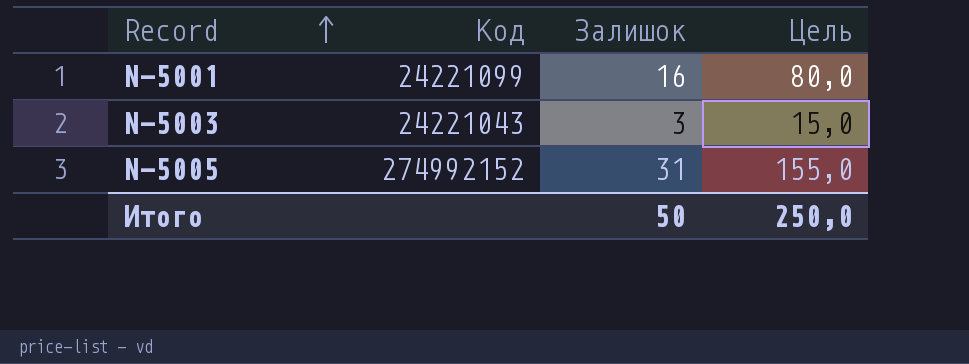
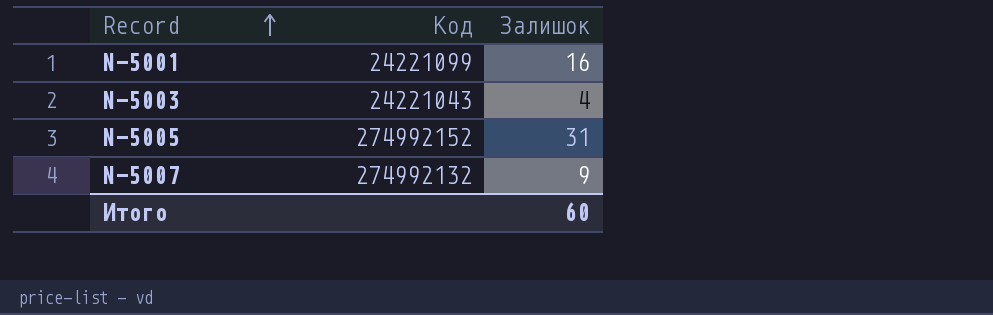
column Цель | formula: [Залишок] * 5 -> none
N-5003 | Залишок: 3 -> 4
row N-5007: none -> 274992132 | 9
Итого | Залишок: 50 -> 60

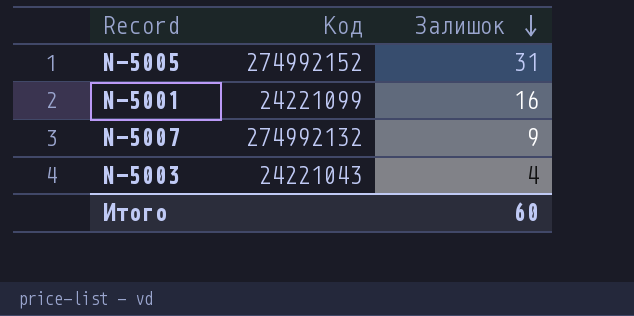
row order: Record ascending -> Залишок descending

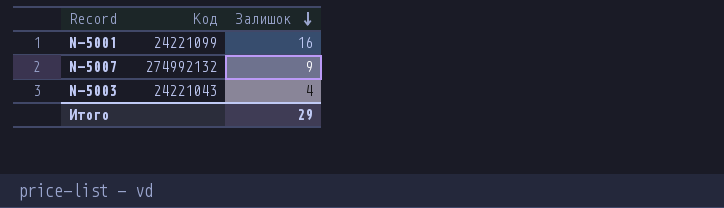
row N-5005: 274992152 | 31 -> none
Итого | Залишок: 60 -> 29

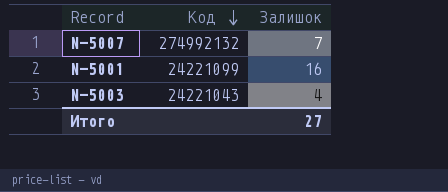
row order: Залишок descending -> Код descending
N-5007 | Залишок: 9 -> 7
Итого | Залишок: 29 -> 27

